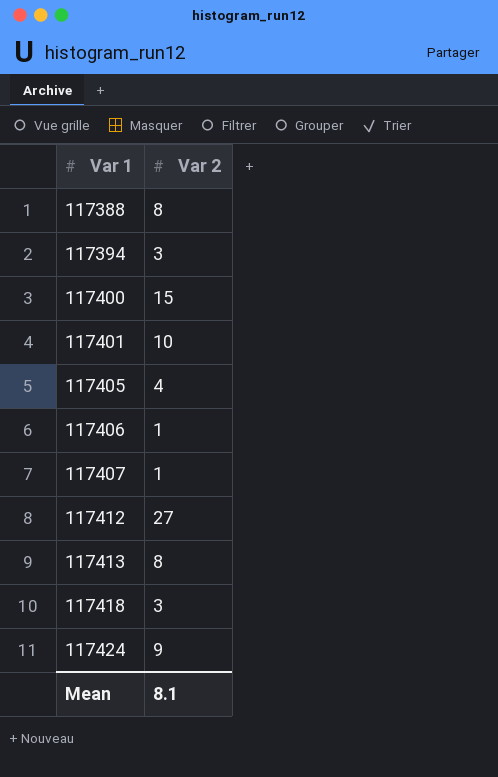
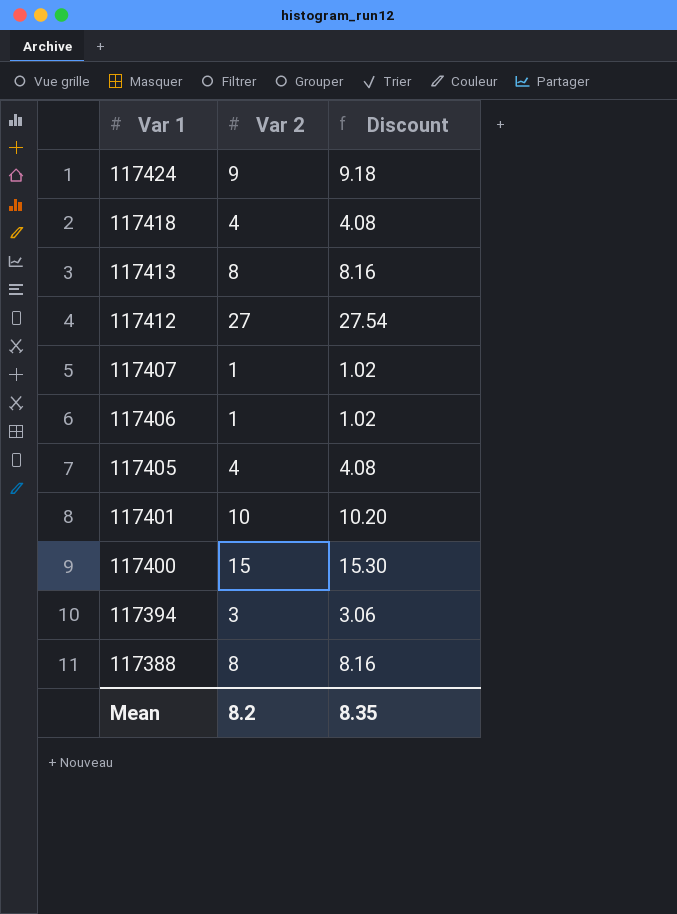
row order: Var 1 ascending -> Var 1 descending
column Discount | formula: none -> [Var 2] * 1.02
117418 | Var 2: 3 -> 4
Mean | Var 2: 8.1 -> 8.2

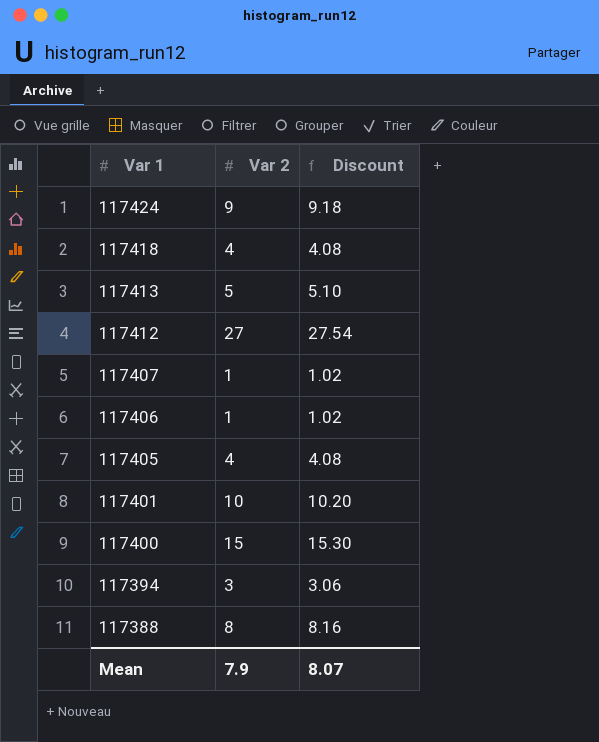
117413 | Var 2: 8 -> 5
117413 | Discount: 8.16 -> 5.10
Mean | Var 2: 8.2 -> 7.9
Mean | Discount: 8.35 -> 8.07

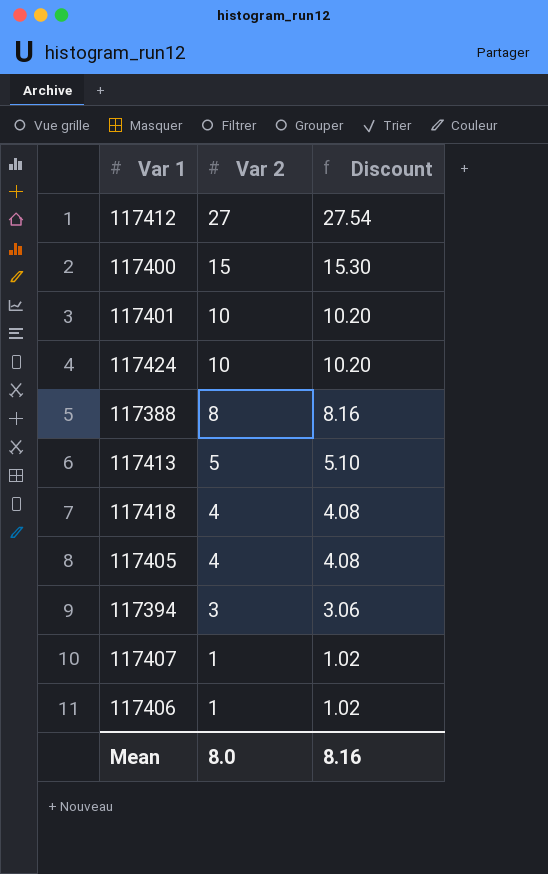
row order: Var 1 descending -> Var 2 descending
117424 | Var 2: 9 -> 10
117424 | Discount: 9.18 -> 10.20
Mean | Var 2: 7.9 -> 8.0
Mean | Discount: 8.07 -> 8.16

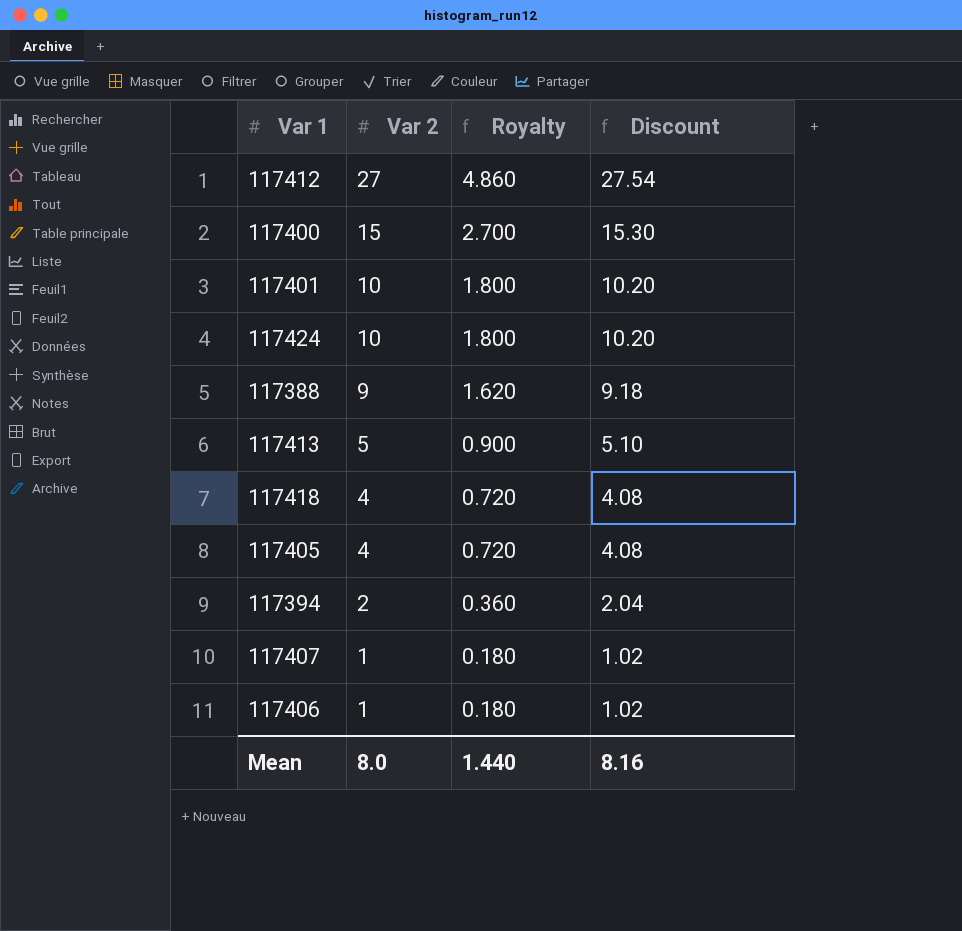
column Royalty | formula: none -> [Var 2] * 0.18
117388 | Var 2: 8 -> 9
117388 | Discount: 8.16 -> 9.18
117394 | Var 2: 3 -> 2
117394 | Discount: 3.06 -> 2.04

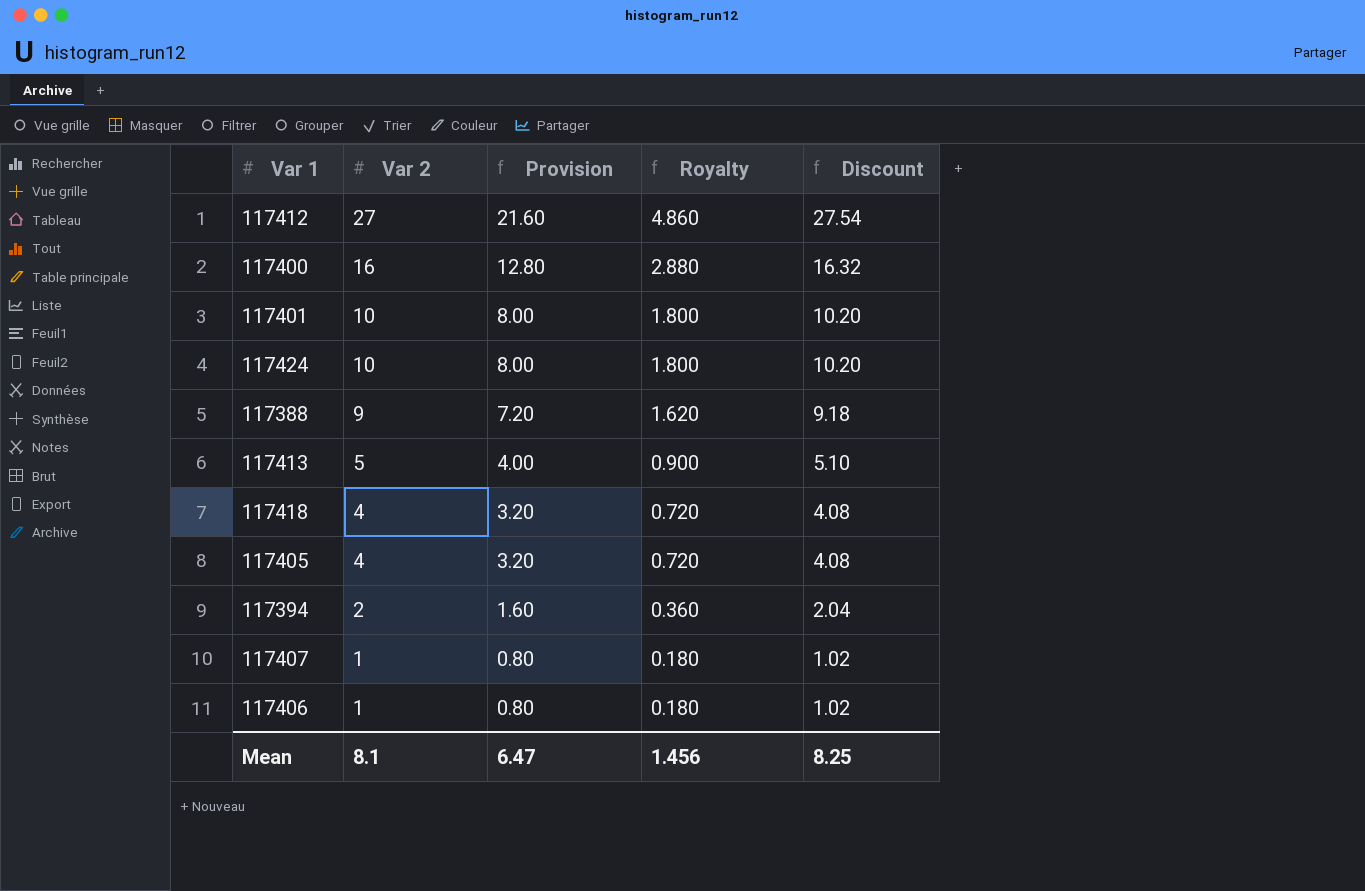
column Provision | formula: none -> [Var 2] * 0.8
117400 | Var 2: 15 -> 16
117400 | Royalty: 2.700 -> 2.880
117400 | Discount: 15.30 -> 16.32
Mean | Var 2: 8.0 -> 8.1
Mean | Royalty: 1.440 -> 1.456
Mean | Discount: 8.16 -> 8.25

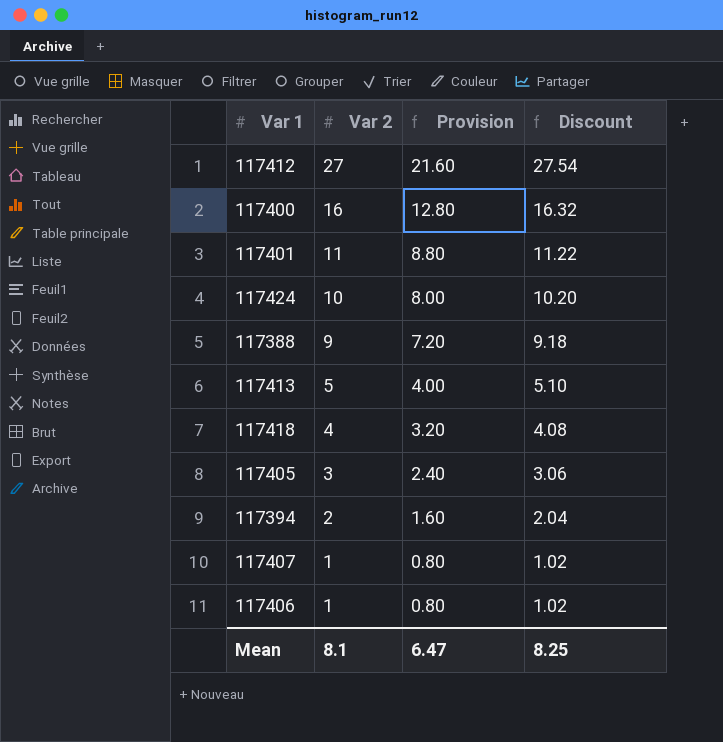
column Royalty | formula: [Var 2] * 0.18 -> none
117401 | Var 2: 10 -> 11
117401 | Provision: 8.00 -> 8.80
117401 | Discount: 10.20 -> 11.22
117405 | Var 2: 4 -> 3
117405 | Provision: 3.20 -> 2.40
117405 | Discount: 4.08 -> 3.06

